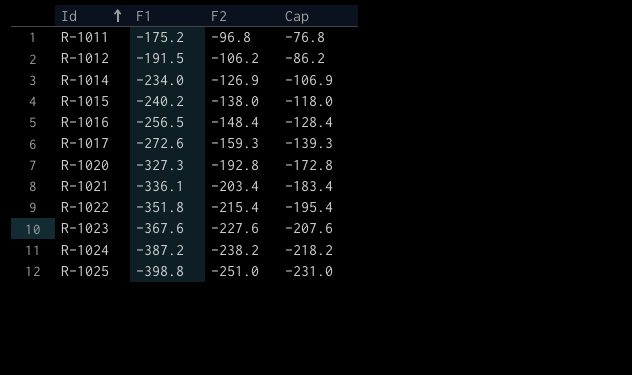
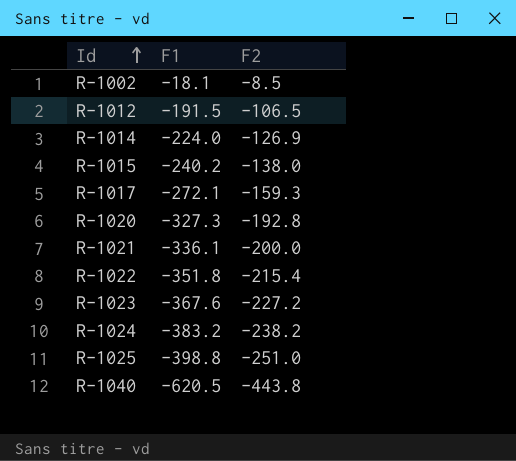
column Cap | formula: [F2] + 20 -> none
row R-1011: -175.2 | -96.8 | -76.8 -> none
row R-1016: -256.5 | -148.4 | -128.4 -> none
row R-1002: none -> -18.1 | -8.5
R-1012 | F2: -106.2 -> -106.5
R-1014 | F1: -234.0 -> -224.0
R-1017 | F1: -272.6 -> -272.1
R-1021 | F2: -203.4 -> -200.0
R-1023 | F2: -227.6 -> -227.2
R-1024 | F1: -387.2 -> -383.2
row R-1040: none -> -620.5 | -443.8

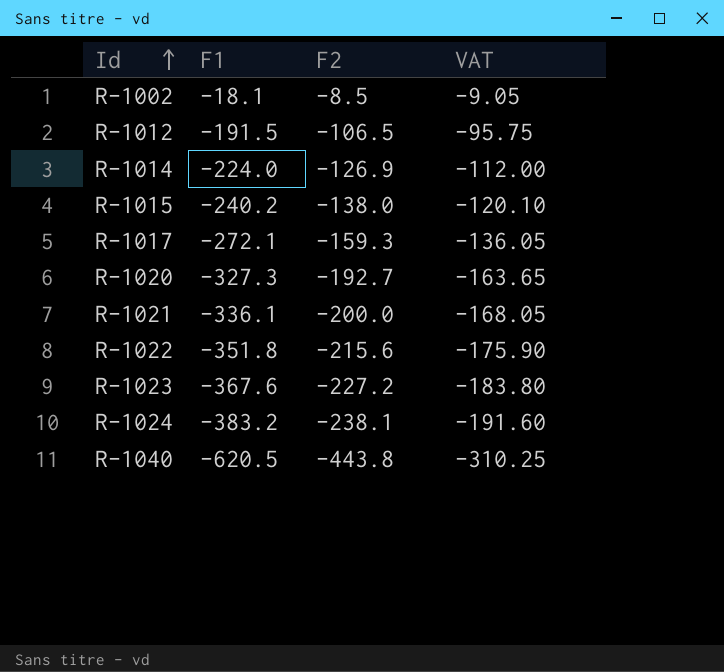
column VAT | formula: none -> [F1] * 0.5
row R-1025: -398.8 | -251.0 -> none
R-1020 | F2: -192.8 -> -192.7
R-1022 | F2: -215.4 -> -215.6
R-1024 | F2: -238.2 -> -238.1

